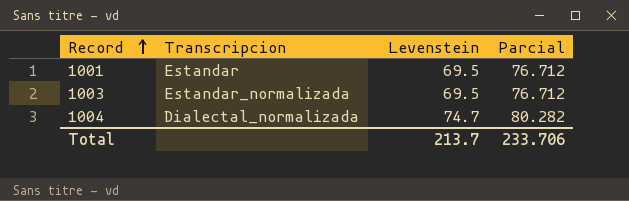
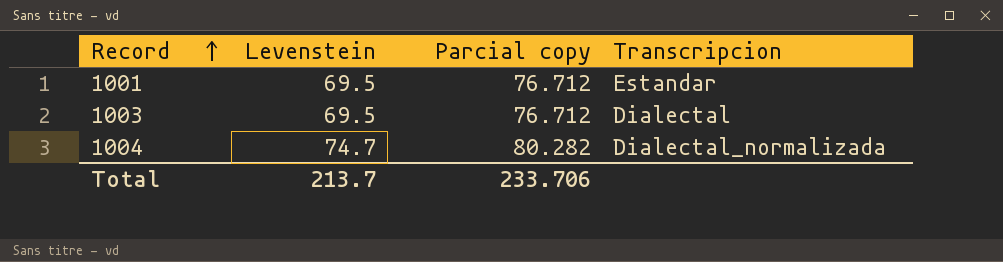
column name: Parcial -> Parcial copy
column Transcripcion | position: 2 -> 4
1003 | Transcripcion: Estandar_normalizada -> Dialectal

